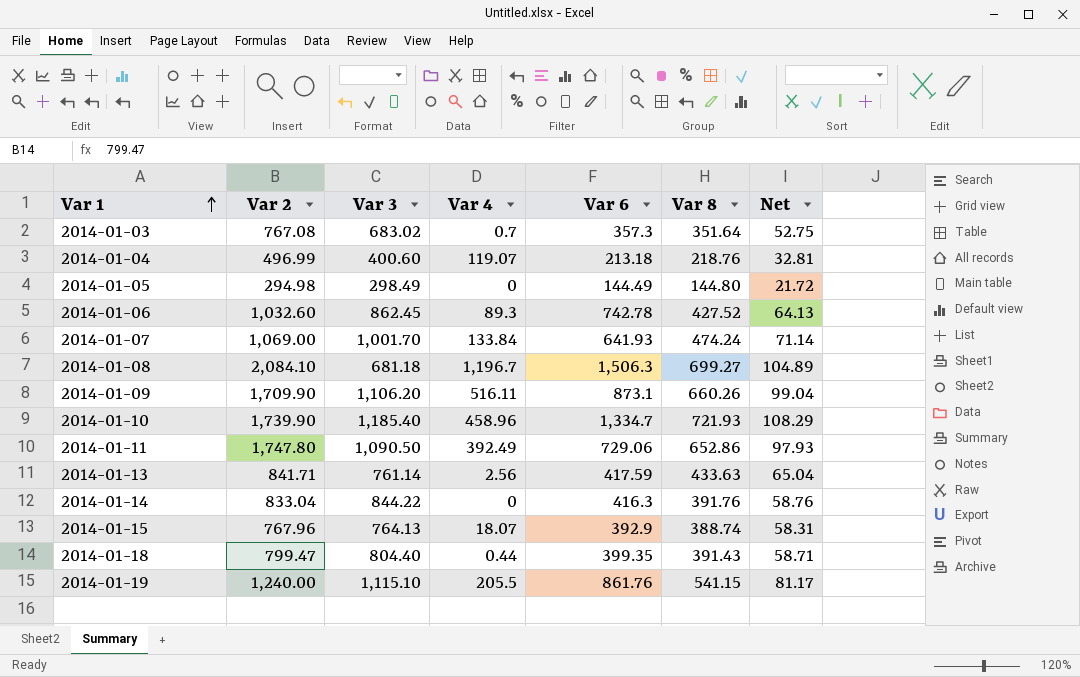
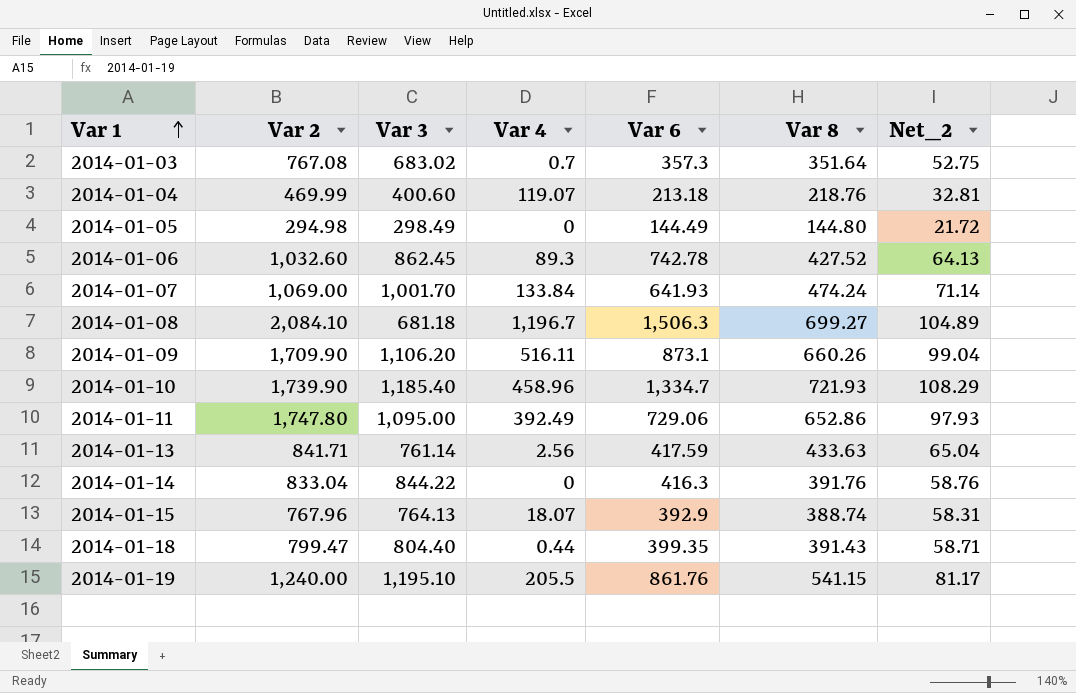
column name: Net -> Net_2
2014-01-04 | Var 2: 496.99 -> 469.99
2014-01-11 | Var 3: 1,090.50 -> 1,095.00
2014-01-19 | Var 3: 1,115.10 -> 1,195.10

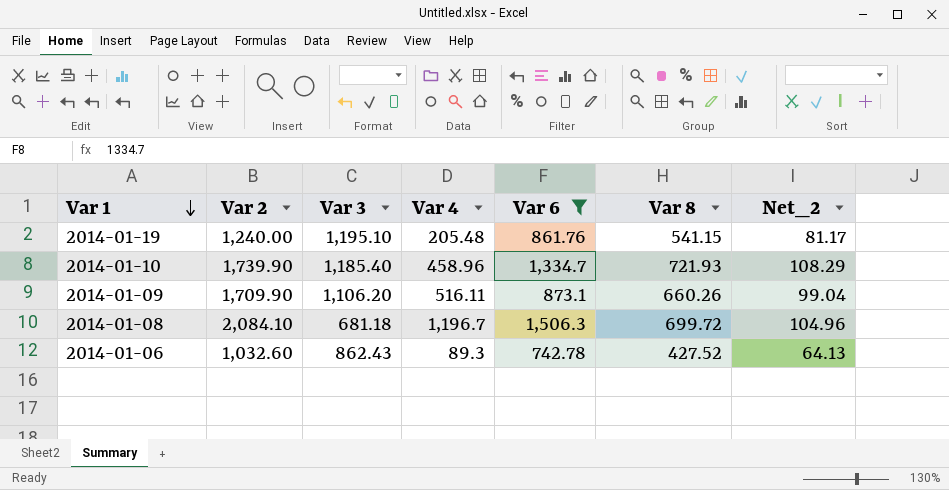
filter: none -> Var 6 >= 742.78
row order: Var 1 ascending -> Var 1 descending
2014-01-19 | Var 4: 205.5 -> 205.48
2014-01-08 | Var 8: 699.27 -> 699.72
2014-01-08 | Net_2: 104.89 -> 104.96
2014-01-06 | Var 3: 862.45 -> 862.43

